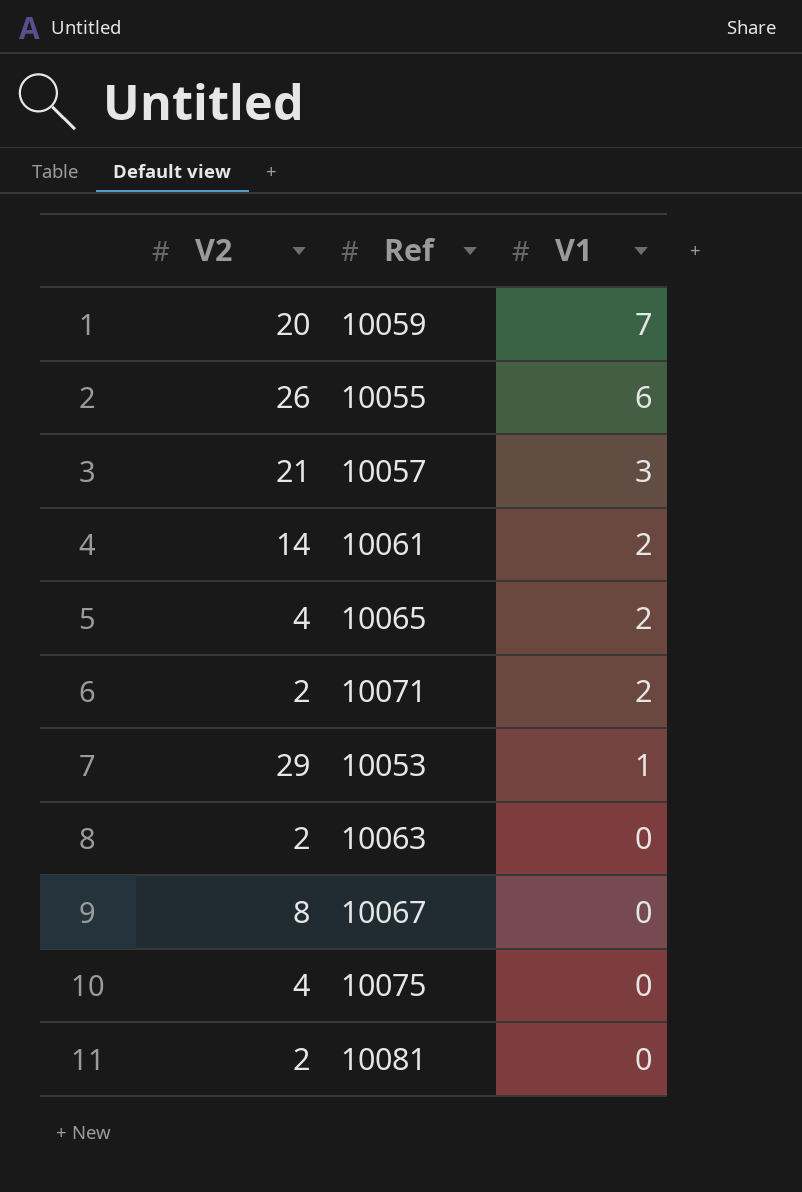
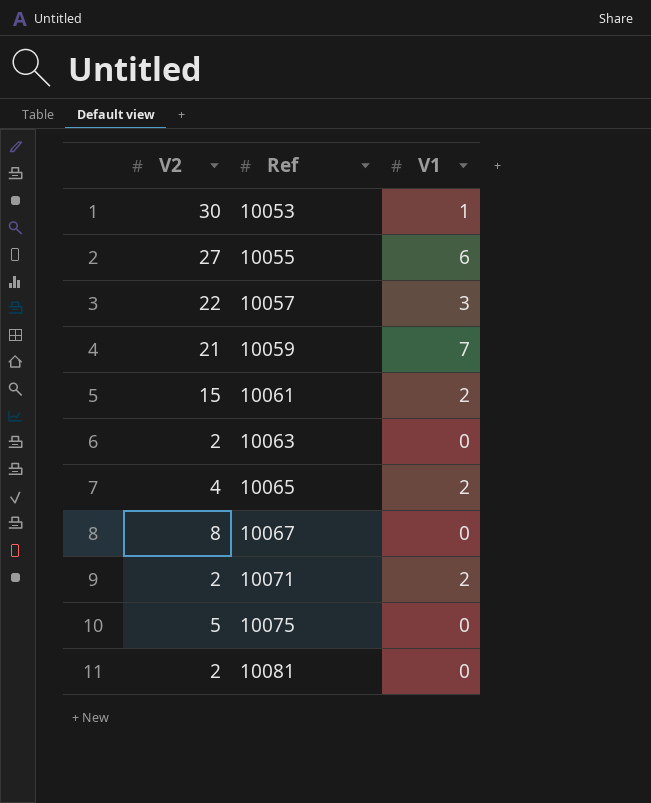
row order: V1 descending -> Ref ascending
10053 | V2: 29 -> 30
10055 | V2: 26 -> 27
10057 | V2: 21 -> 22
10059 | V2: 20 -> 21
10061 | V2: 14 -> 15
10075 | V2: 4 -> 5

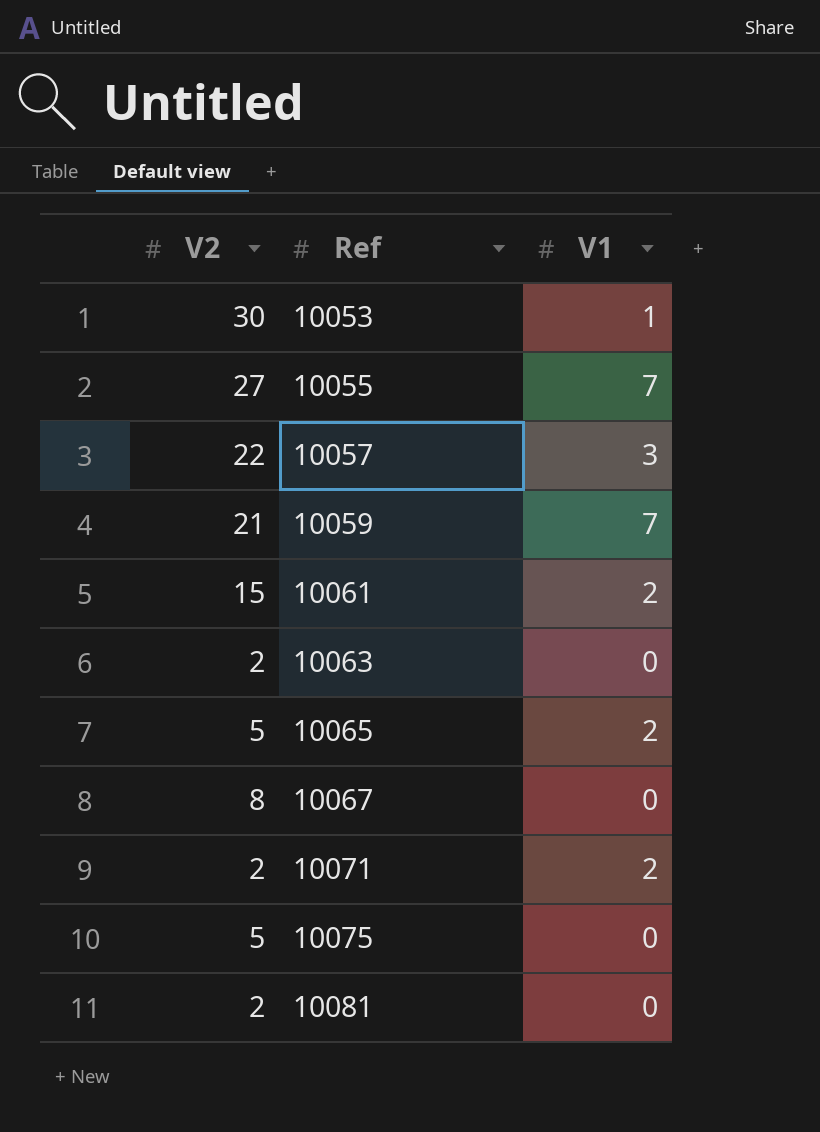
10055 | V1: 6 -> 7
10065 | V2: 4 -> 5

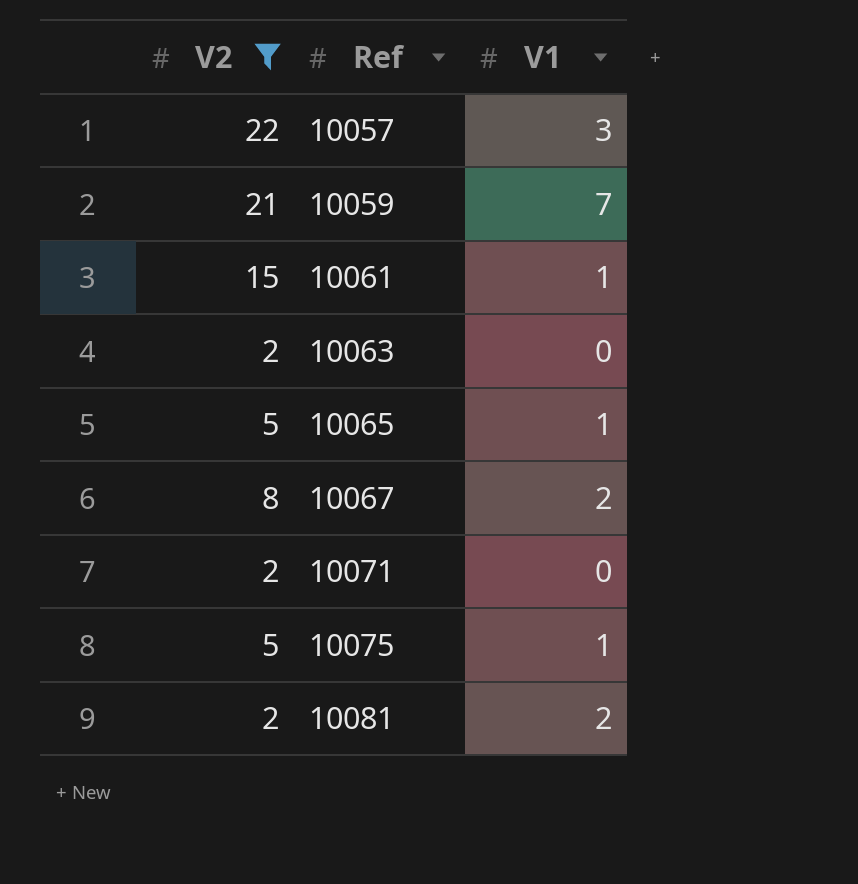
filter: none -> V2 <= 22
10061 | V1: 2 -> 1
10065 | V1: 2 -> 1
10067 | V1: 0 -> 2
10071 | V1: 2 -> 0
10075 | V1: 0 -> 1
10081 | V1: 0 -> 2

